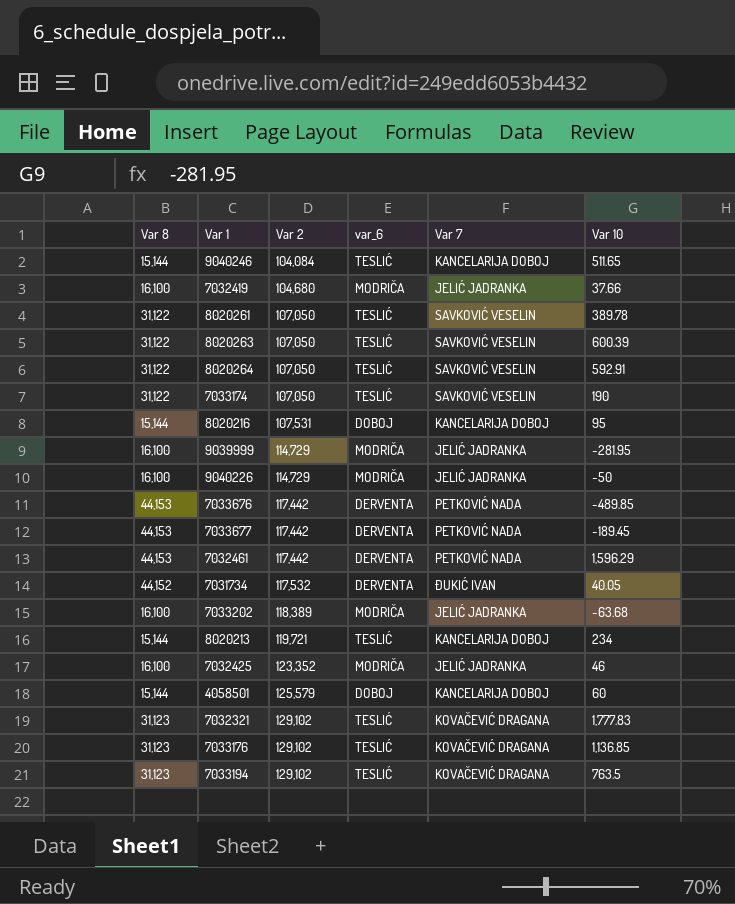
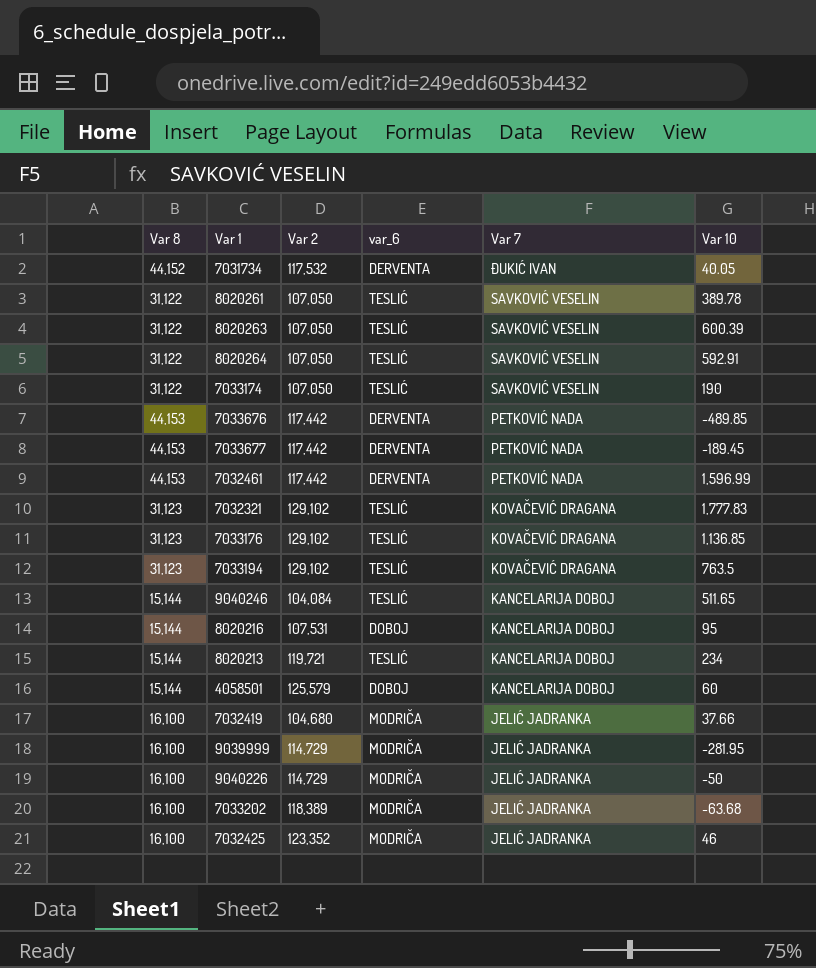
row order: Var 2 ascending -> Var 7 descending
7032461 | Var 10: 1,596.29 -> 1,596.99

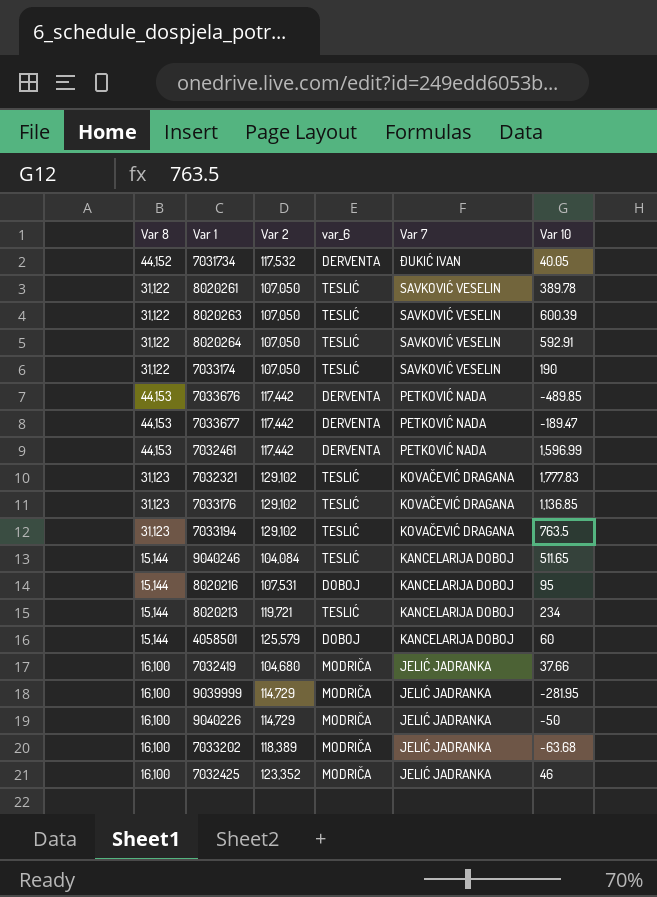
7033677 | Var 10: -189.45 -> -189.47

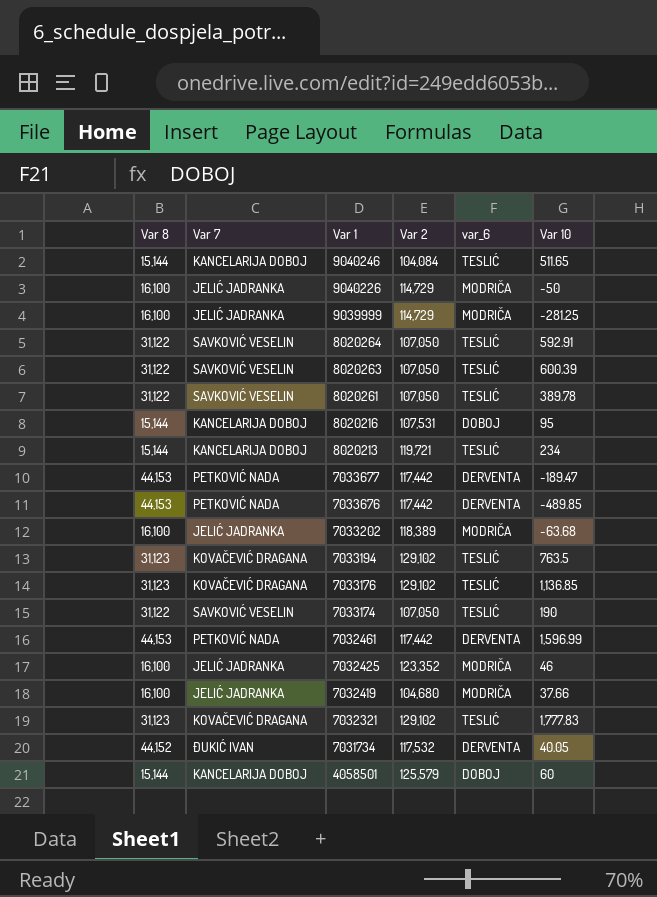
row order: Var 7 descending -> Var 1 descending
column Var 7 | position: 5 -> 2
9039999 | Var 10: -281.95 -> -281.25

